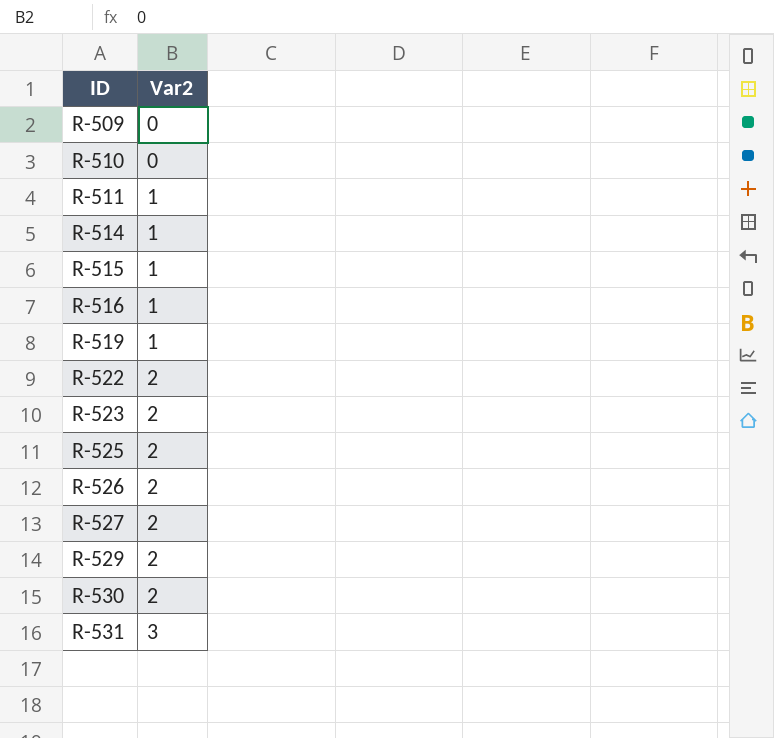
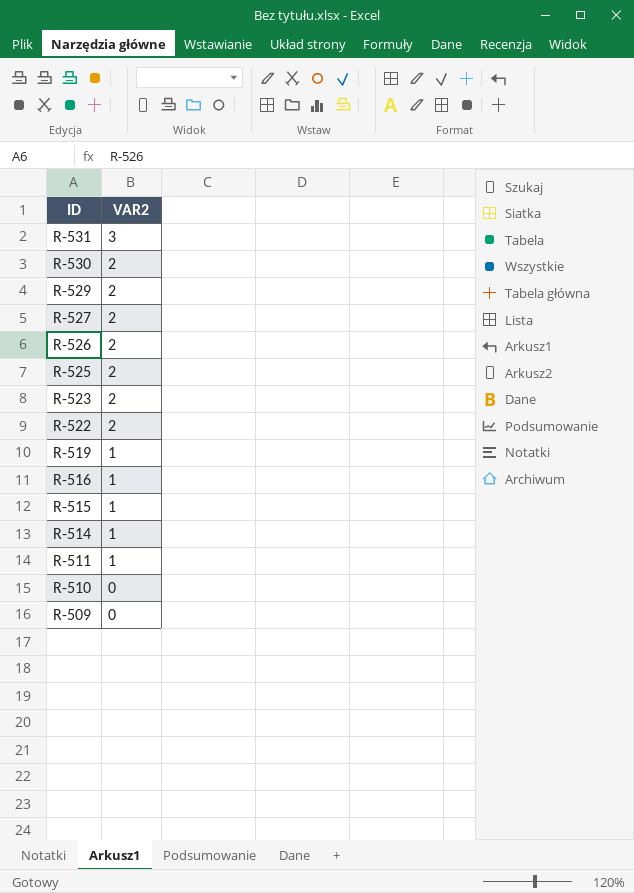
row order: ID ascending -> ID descending
column name: Var2 -> VAR2

